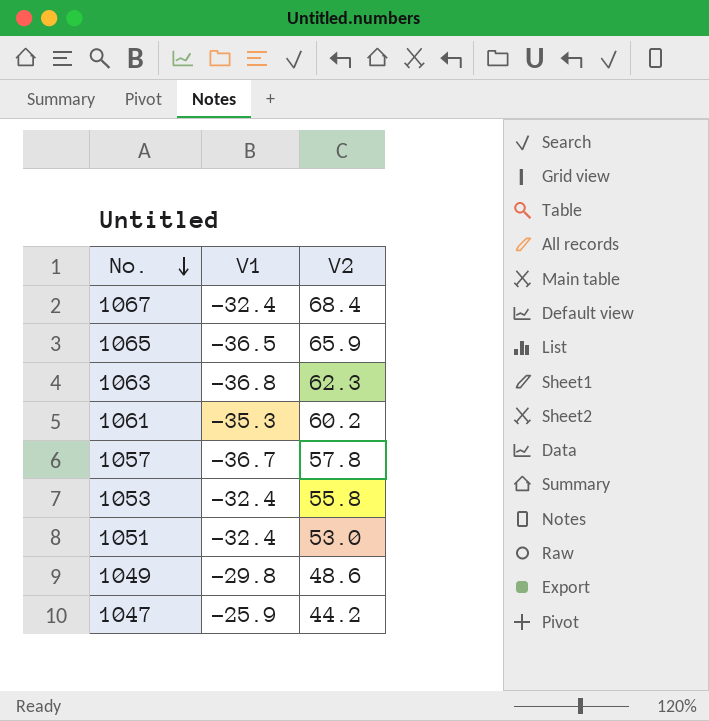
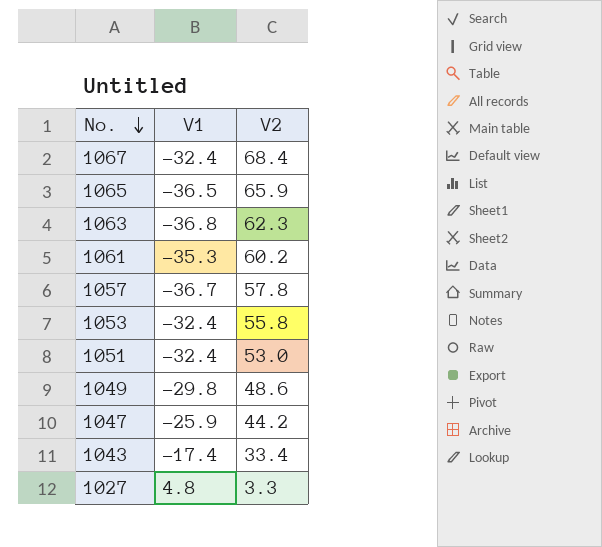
row 1043: none -> -17.4 | 33.4
row 1027: none -> 4.8 | 3.3

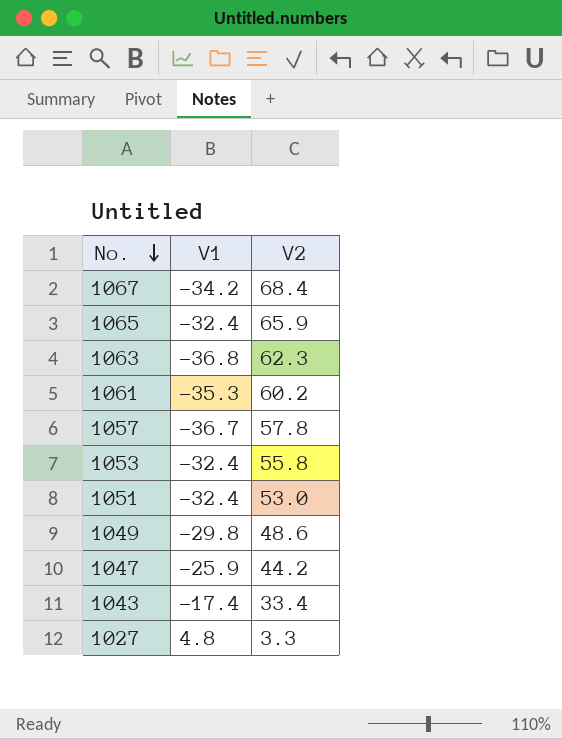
1067 | V1: -32.4 -> -34.2
1065 | V1: -36.5 -> -32.4

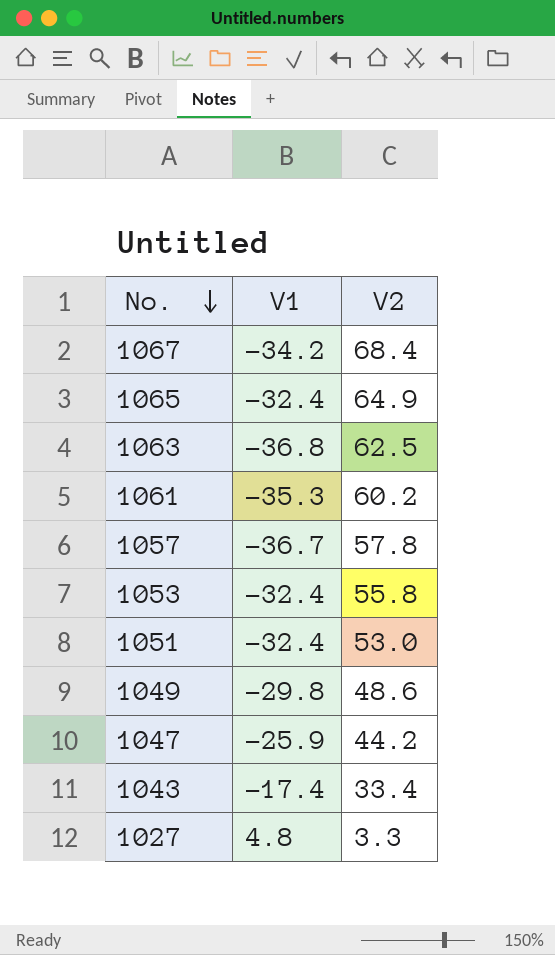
1065 | V2: 65.9 -> 64.9
1063 | V2: 62.3 -> 62.5

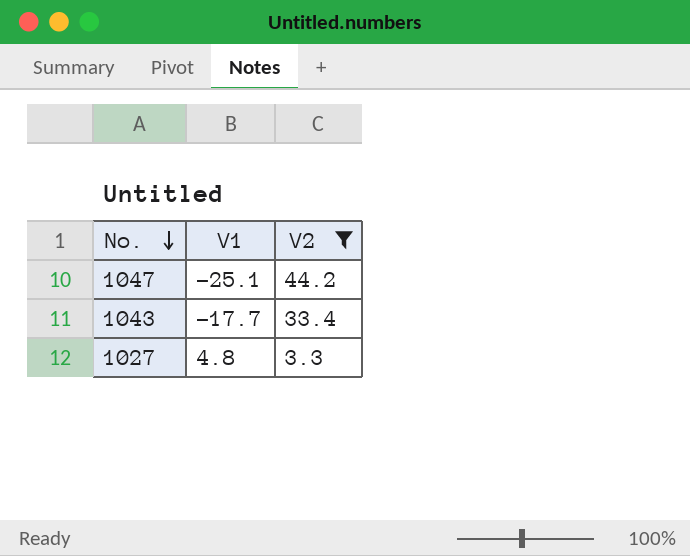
filter: none -> V2 <= 44.2
1047 | V1: -25.9 -> -25.1
1043 | V1: -17.4 -> -17.7

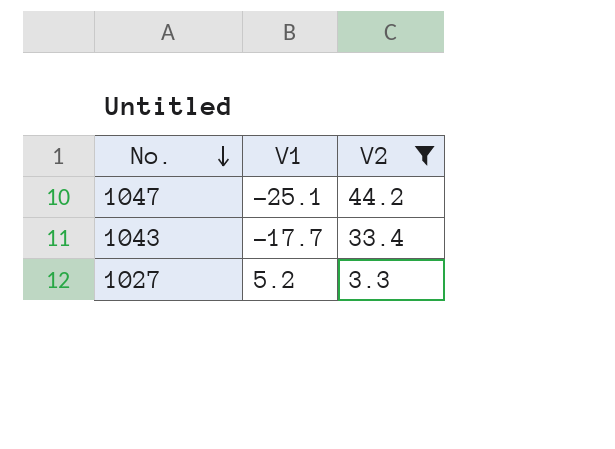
1027 | V1: 4.8 -> 5.2

